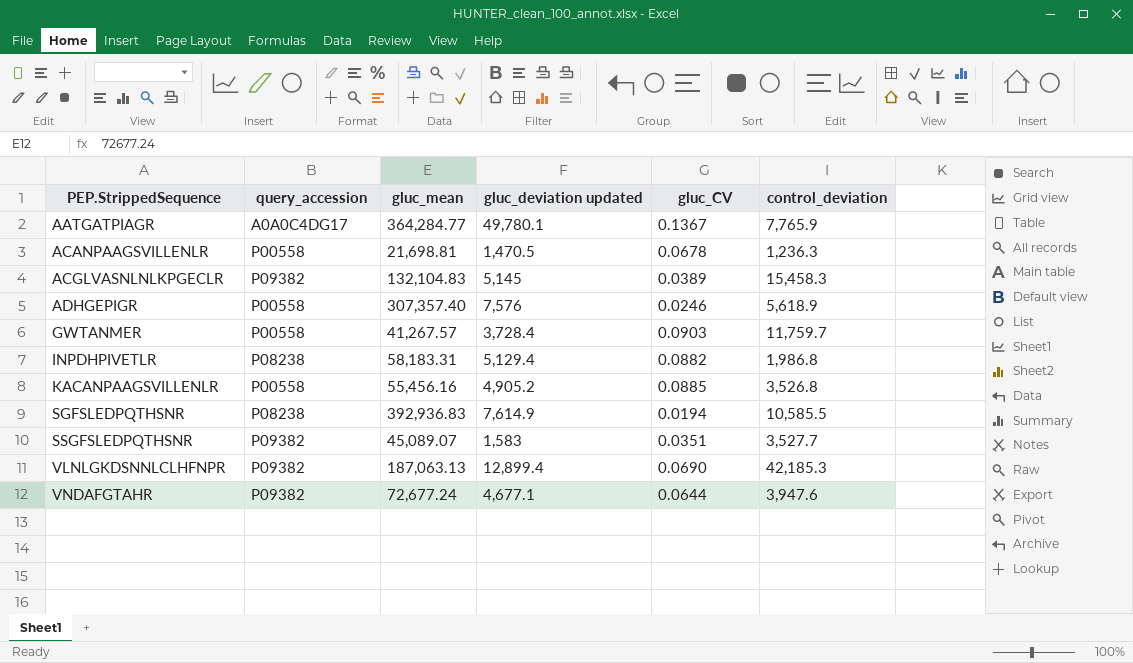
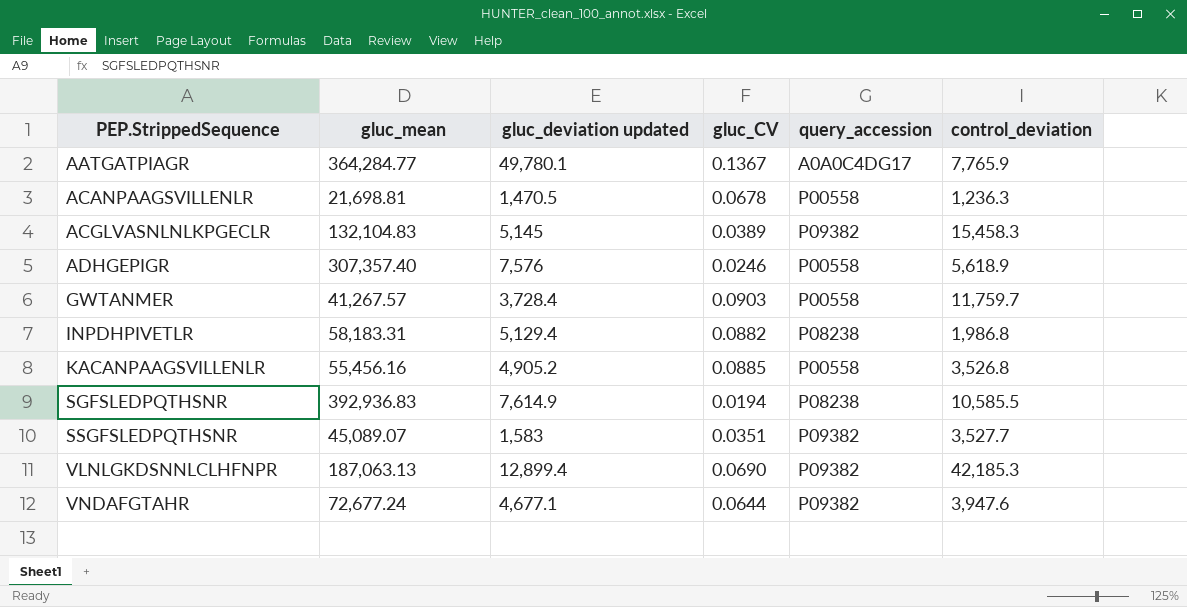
column query_accession | position: 2 -> 5

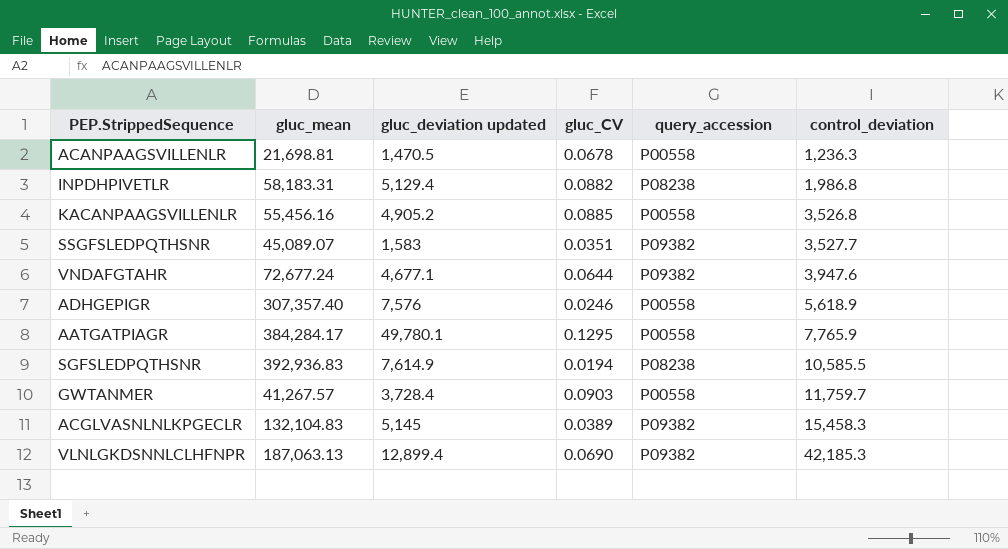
row order: PEP.StrippedSequence ascending -> control_deviation ascending
AATGATPIAGR | gluc_mean: 364,284.77 -> 384,284.17
AATGATPIAGR | gluc_CV: 0.1367 -> 0.1295
AATGATPIAGR | query_accession: A0A0C4DG17 -> P00558

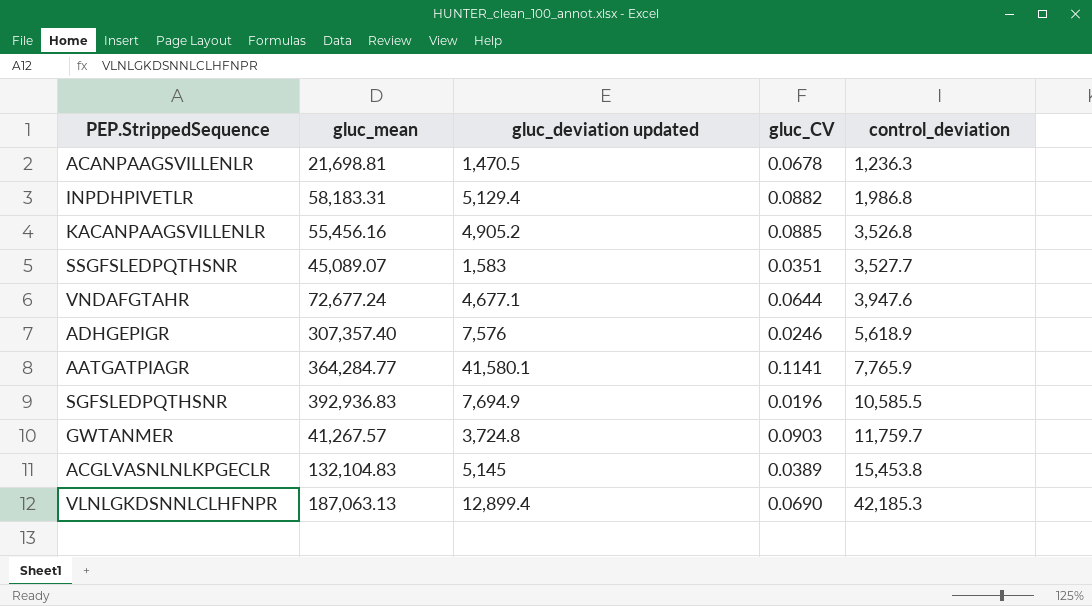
column query_accession | position: 5 -> none
AATGATPIAGR | gluc_mean: 384,284.17 -> 364,284.77
AATGATPIAGR | gluc_deviation updated: 49,780.1 -> 41,580.1
AATGATPIAGR | gluc_CV: 0.1295 -> 0.1141
SGFSLEDPQTHSNR | gluc_deviation updated: 7,614.9 -> 7,694.9
SGFSLEDPQTHSNR | gluc_CV: 0.0194 -> 0.0196
GWTANMER | gluc_deviation updated: 3,728.4 -> 3,724.8
ACGLVASNLNLKPGECLR | control_deviation: 15,458.3 -> 15,453.8

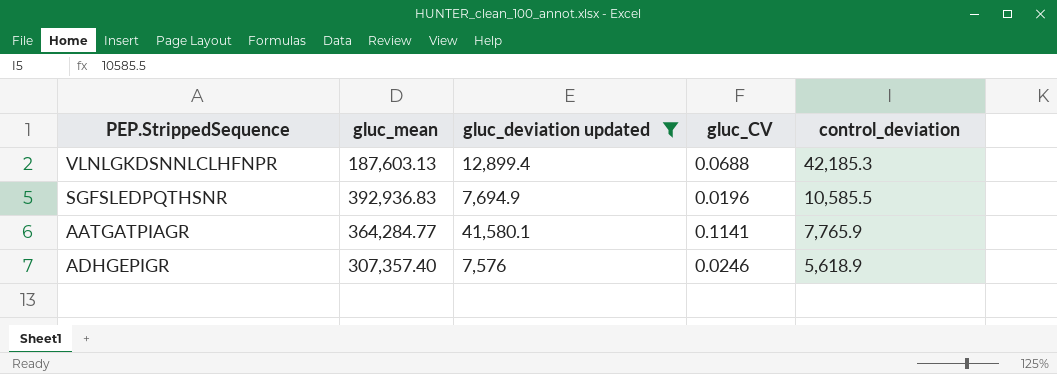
filter: none -> gluc_deviation updated >= 7,576
row order: control_deviation ascending -> control_deviation descending
VLNLGKDSNNLCLHFNPR | gluc_mean: 187,063.13 -> 187,603.13
VLNLGKDSNNLCLHFNPR | gluc_CV: 0.0690 -> 0.0688

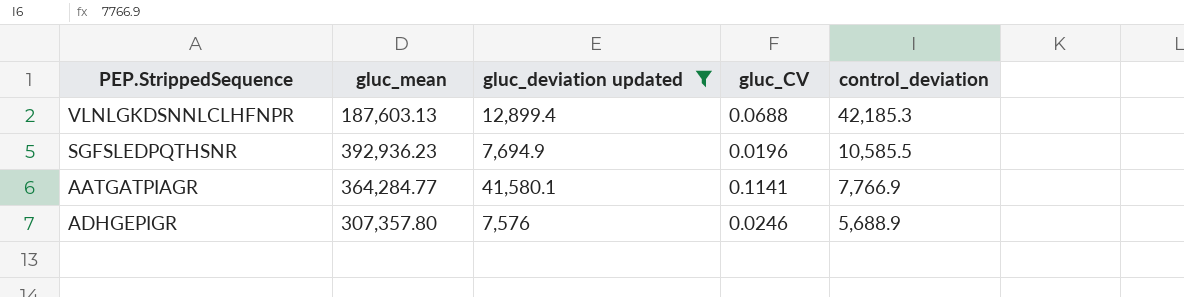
SGFSLEDPQTHSNR | gluc_mean: 392,936.83 -> 392,936.23
AATGATPIAGR | control_deviation: 7,765.9 -> 7,766.9
ADHGEPIGR | gluc_mean: 307,357.40 -> 307,357.80
ADHGEPIGR | control_deviation: 5,618.9 -> 5,688.9

